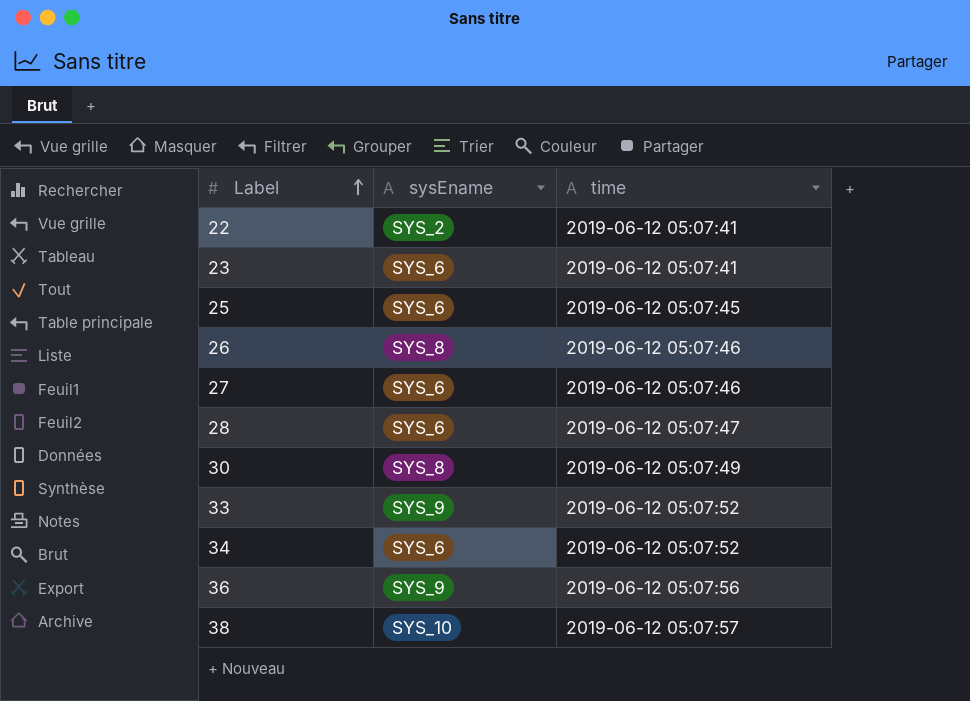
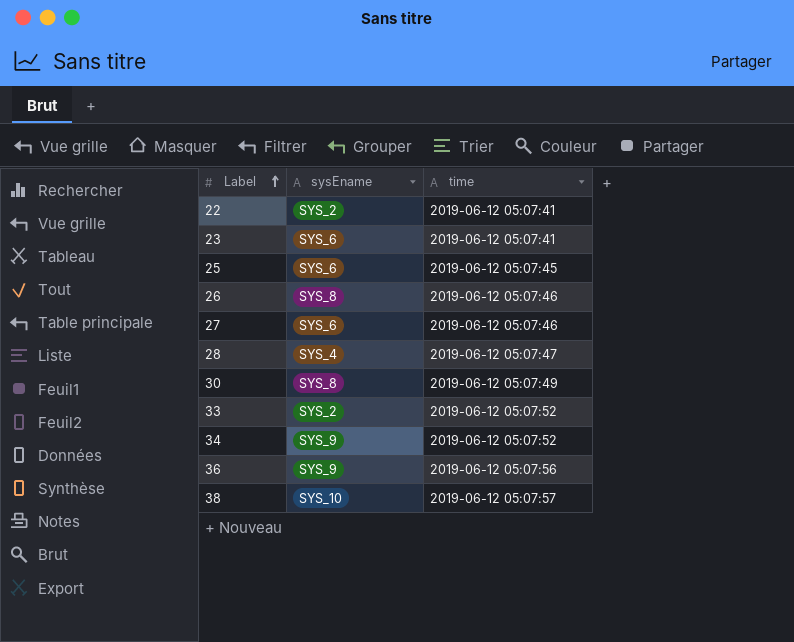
28 | sysEname: SYS_6 -> SYS_4
33 | sysEname: SYS_9 -> SYS_2
34 | sysEname: SYS_6 -> SYS_9

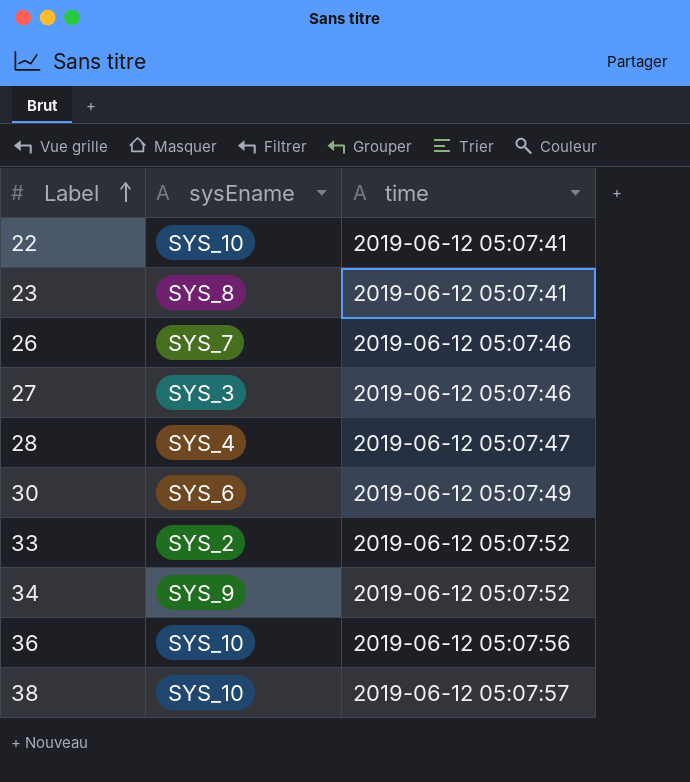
row 25: SYS_6 | 2019-06-12 05:07:45 -> none
22 | sysEname: SYS_2 -> SYS_10
23 | sysEname: SYS_6 -> SYS_8
26 | sysEname: SYS_8 -> SYS_7
27 | sysEname: SYS_6 -> SYS_3
30 | sysEname: SYS_8 -> SYS_6
36 | sysEname: SYS_9 -> SYS_10

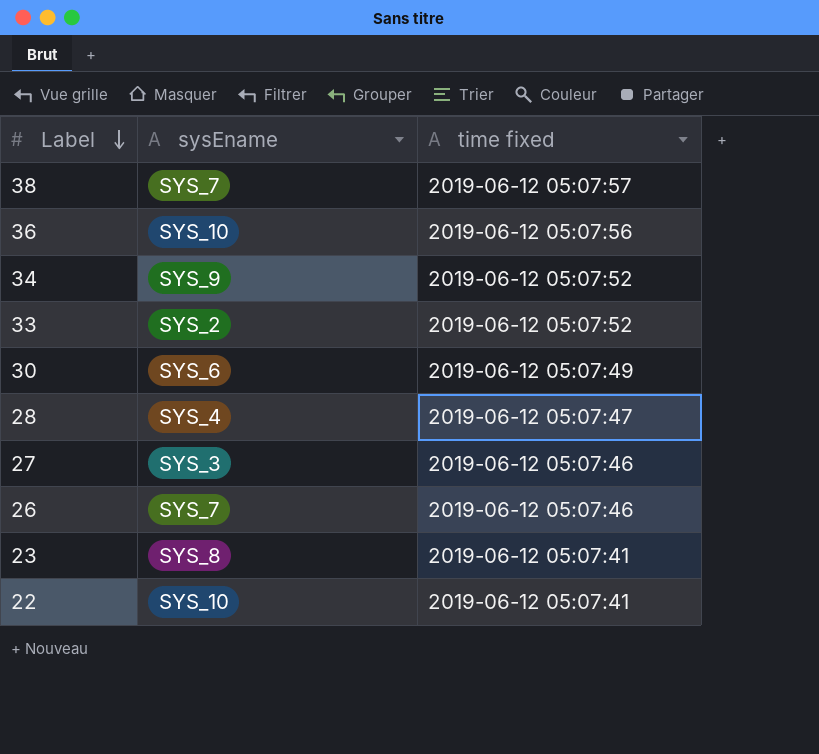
row order: Label ascending -> Label descending
column name: time -> time fixed
38 | sysEname: SYS_10 -> SYS_7

